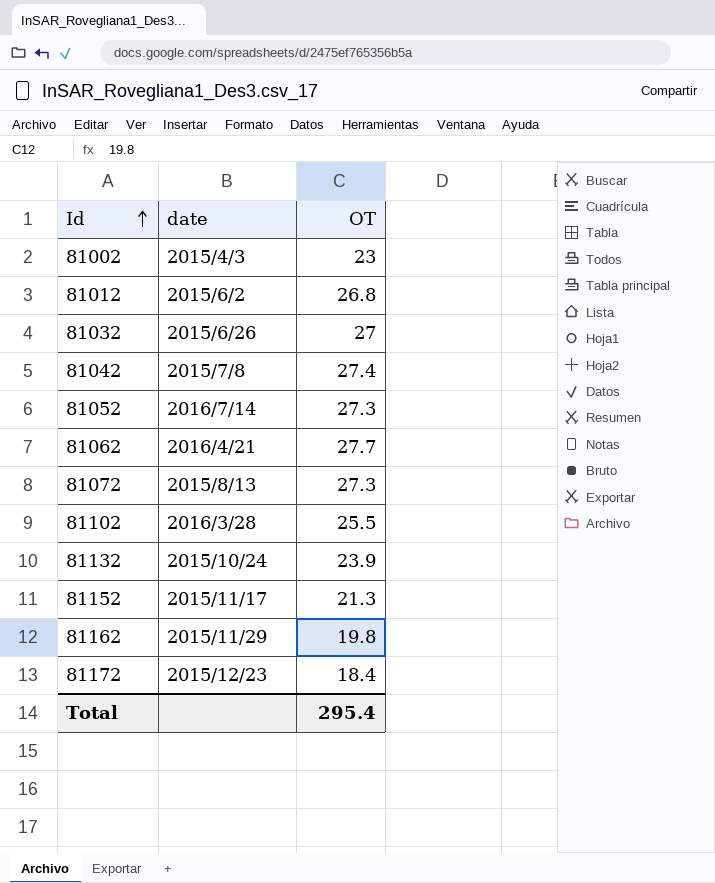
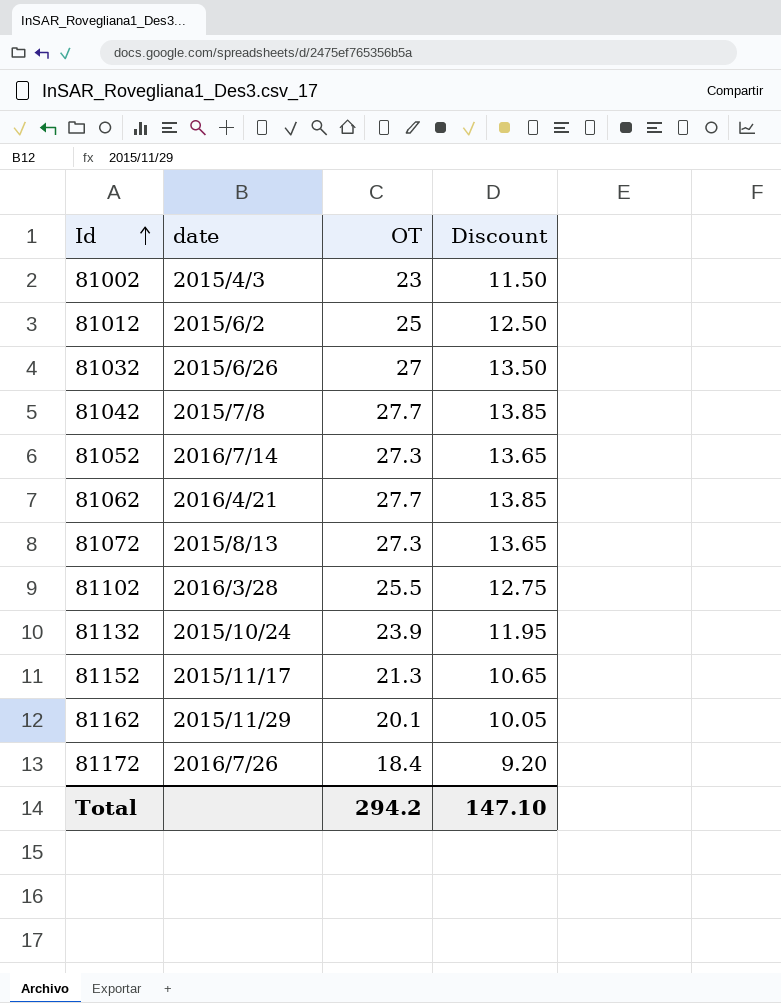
column Discount | formula: none -> [OT] * 0.5
81012 | OT: 26.8 -> 25
81042 | OT: 27.4 -> 27.7
81162 | OT: 19.8 -> 20.1
81172 | date: 2015/12/23 -> 2016/7/26
Total | OT: 295.4 -> 294.2

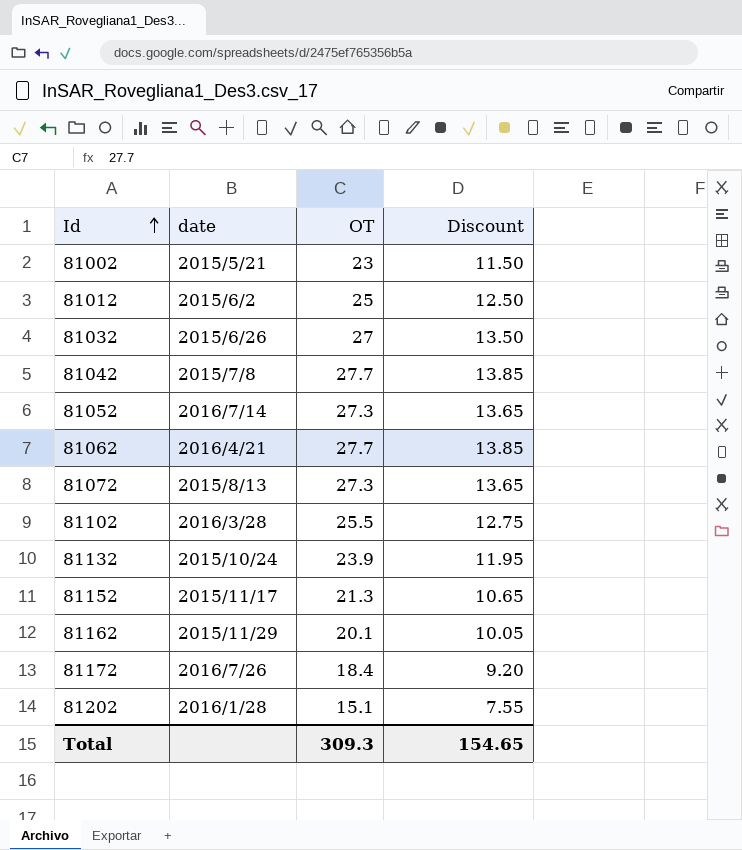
81002 | date: 2015/4/3 -> 2015/5/21
row 81202: none -> 2016/1/28 | 15.1 | 7.55
Total | OT: 294.2 -> 309.3
Total | Discount: 147.10 -> 154.65

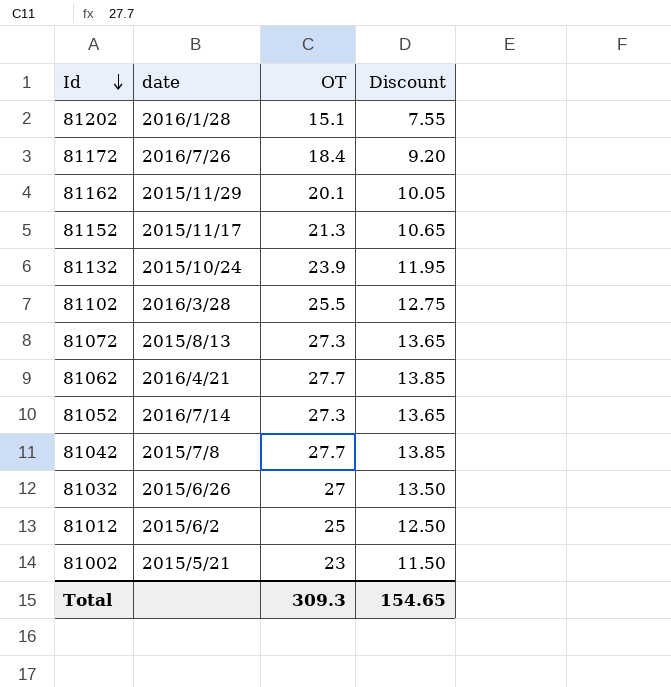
row order: Id ascending -> Id descending

